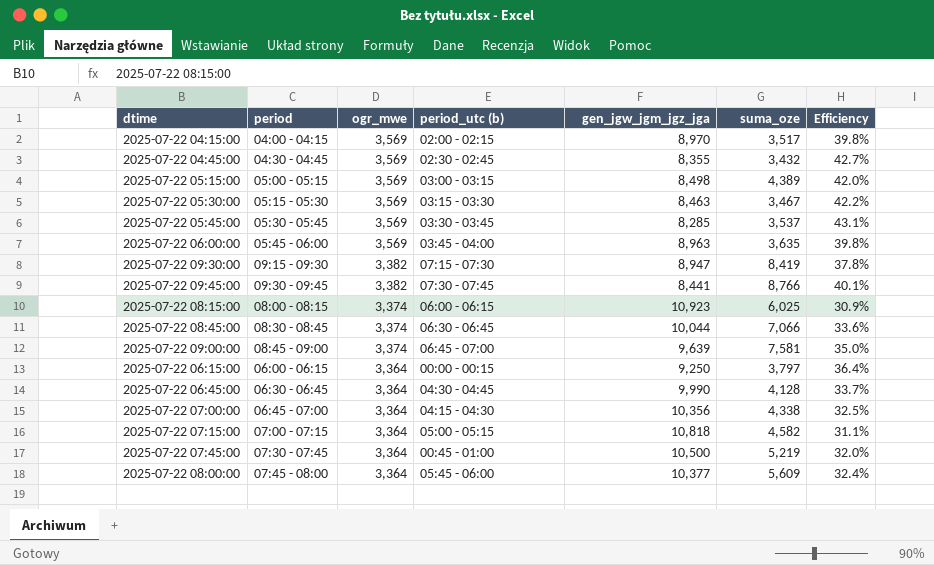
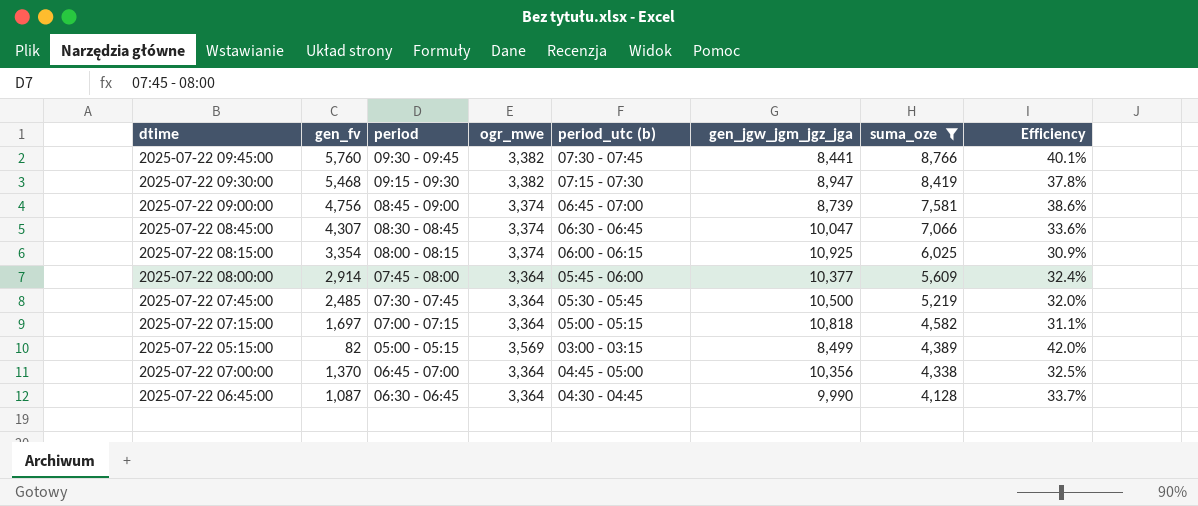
filter: none -> suma_oze >= 4,128
row order: ogr_mwe descending -> suma_oze descending
column gen_fv | position: none -> 2
2025-07-22 09:00:00 | gen_jgw_jgm_jgz_jga: 9,639 -> 8,739
2025-07-22 09:00:00 | Efficiency: 35.0% -> 38.6%
2025-07-22 08:45:00 | gen_jgw_jgm_jgz_jga: 10,044 -> 10,047
2025-07-22 08:15:00 | gen_jgw_jgm_jgz_jga: 10,923 -> 10,925
2025-07-22 07:45:00 | period_utc (b): 00:45 - 01:00 -> 05:30 - 05:45
2025-07-22 05:15:00 | gen_jgw_jgm_jgz_jga: 8,498 -> 8,499
2025-07-22 07:00:00 | period_utc (b): 04:15 - 04:30 -> 04:45 - 05:00

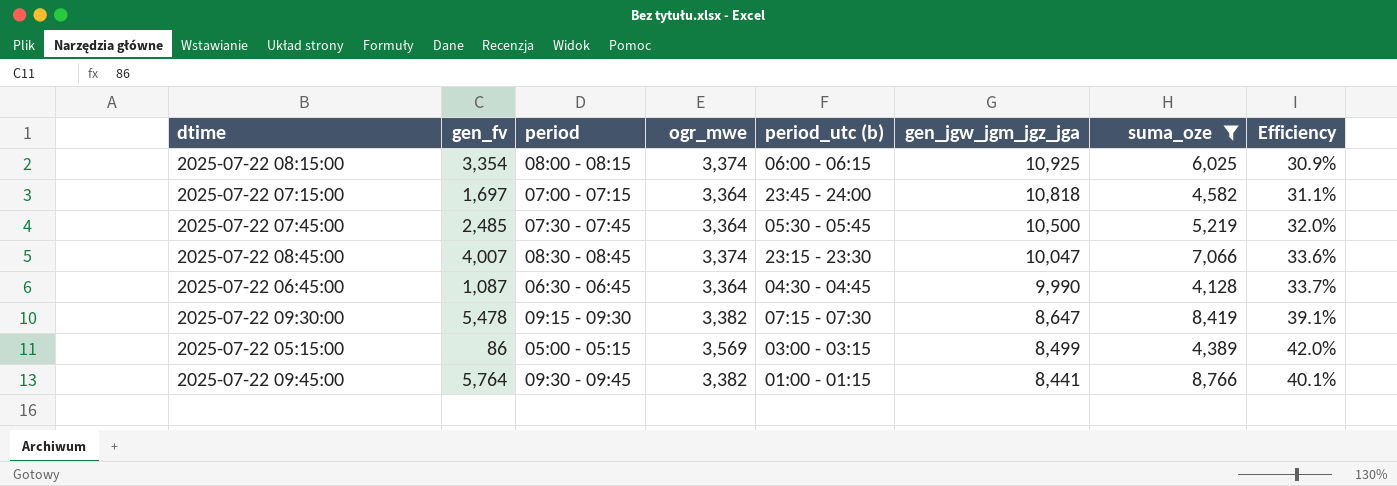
row order: suma_oze descending -> gen_jgw_jgm_jgz_jga descending
row 2025-07-22 09:00:00: 4,756 | 08:45 - 09:00 | 3,374 | 06:45 - 07:00 | 8,739 | 7,581 | 38.6% -> none
row 2025-07-22 08:00:00: 2,914 | 07:45 - 08:00 | 3,364 | 05:45 - 06:00 | 10,377 | 5,609 | 32.4% -> none
row 2025-07-22 07:00:00: 1,370 | 06:45 - 07:00 | 3,364 | 04:45 - 05:00 | 10,356 | 4,338 | 32.5% -> none
2025-07-22 07:15:00 | period_utc (b): 05:00 - 05:15 -> 23:45 - 24:00
2025-07-22 08:45:00 | gen_fv: 4,307 -> 4,007
2025-07-22 08:45:00 | period_utc (b): 06:30 - 06:45 -> 23:15 - 23:30
2025-07-22 09:30:00 | gen_fv: 5,468 -> 5,478
2025-07-22 09:30:00 | gen_jgw_jgm_jgz_jga: 8,947 -> 8,647
2025-07-22 09:30:00 | Efficiency: 37.8% -> 39.1%
2025-07-22 05:15:00 | gen_fv: 82 -> 86
2025-07-22 09:45:00 | gen_fv: 5,760 -> 5,764
2025-07-22 09:45:00 | period_utc (b): 07:30 - 07:45 -> 01:00 - 01:15

